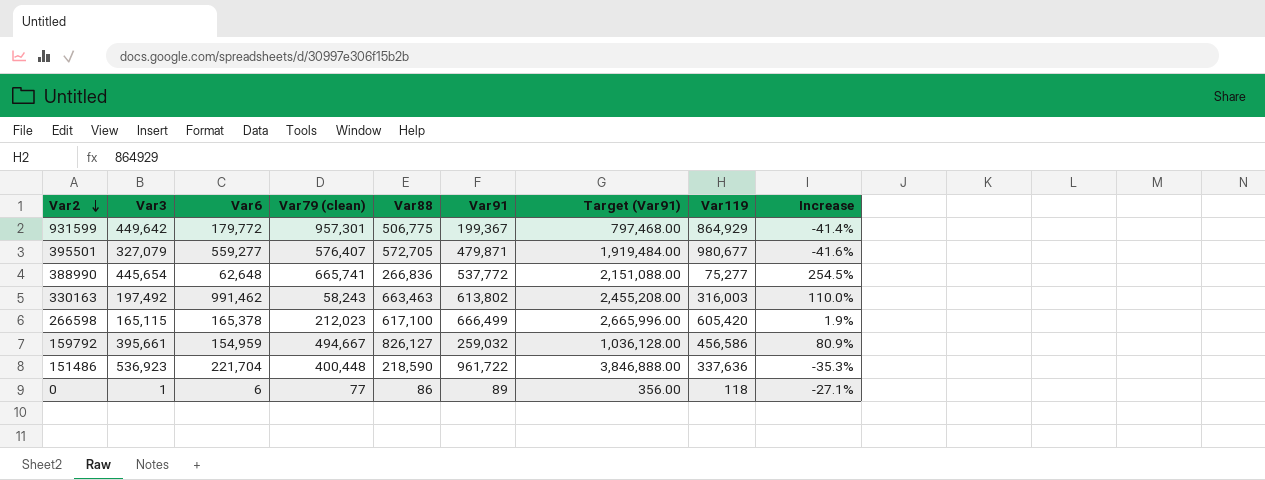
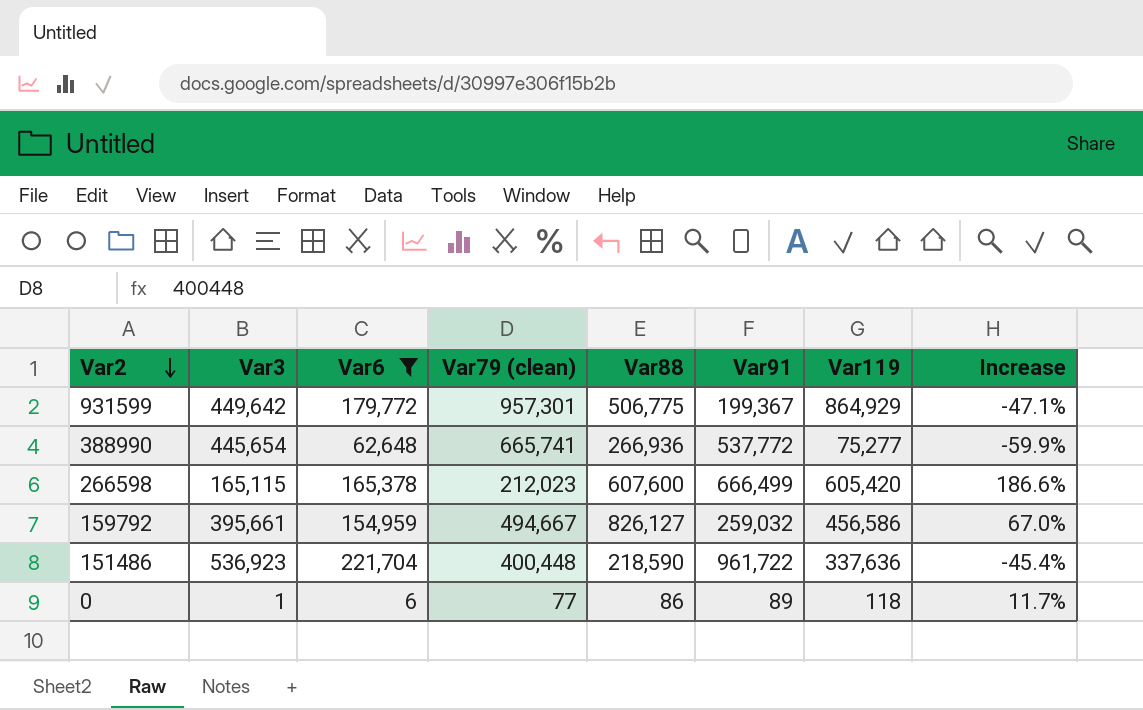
filter: none -> Var6 <= 221,704
column Target (Var91) | formula: [Var91] * 4 -> none
column Increase | formula: ([Var88] - [Var119]) / [Var119] -> ([Var88] - [Var79 (clean)]) / [Var79 (clean)]
388990 | Var88: 266,836 -> 266,936
266598 | Var88: 617,100 -> 607,600

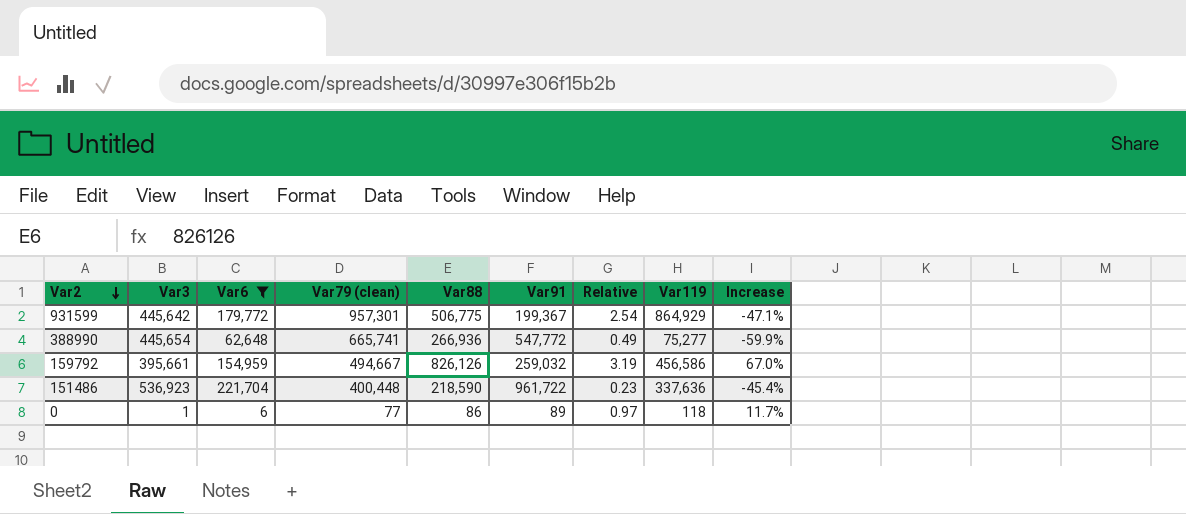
column Relative | formula: none -> [Var88] / [Var91]
row 266598: 165,115 | 165,378 | 212,023 | 607,600 | 666,499 | 605,420 | 186.6% -> none
931599 | Var3: 449,642 -> 445,642
388990 | Var91: 537,772 -> 547,772
159792 | Var88: 826,127 -> 826,126

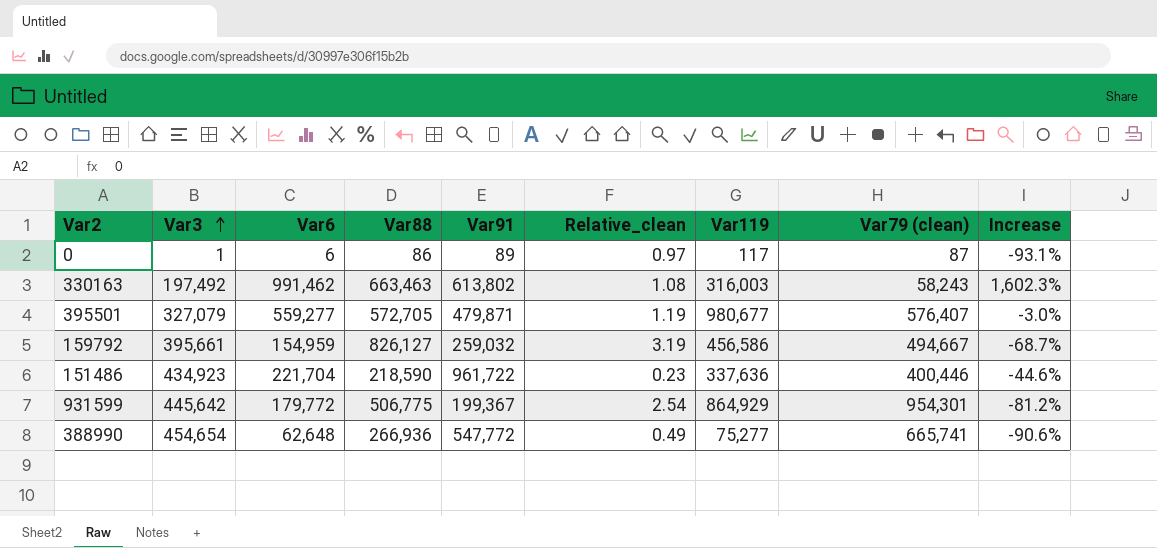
filter: Var6 <= 221,704 -> none
row order: Var2 descending -> Var3 ascending
column name: Relative -> Relative_clean
column Var79 (clean) | position: 4 -> 8
column Increase | formula: ([Var88] - [Var79 (clean)]) / [Var79 (clean)] -> ([Var6] - [Var79 (clean)]) / [Var79 (clean)]
0 | Var119: 118 -> 117
0 | Var79 (clean): 77 -> 87
159792 | Var88: 826,126 -> 826,127
151486 | Var3: 536,923 -> 434,923
151486 | Var79 (clean): 400,448 -> 400,446
931599 | Var79 (clean): 957,301 -> 954,301
388990 | Var3: 445,654 -> 454,654

